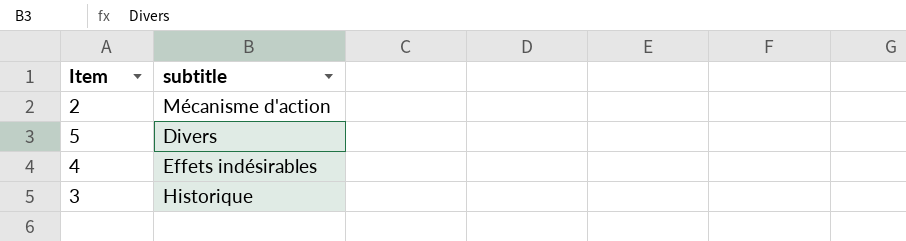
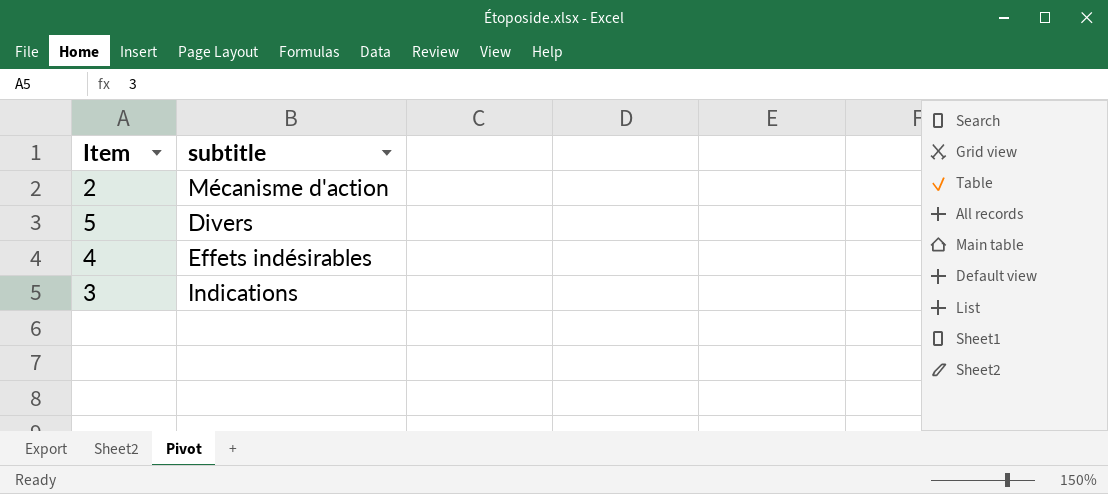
3 | subtitle: Historique -> Indications

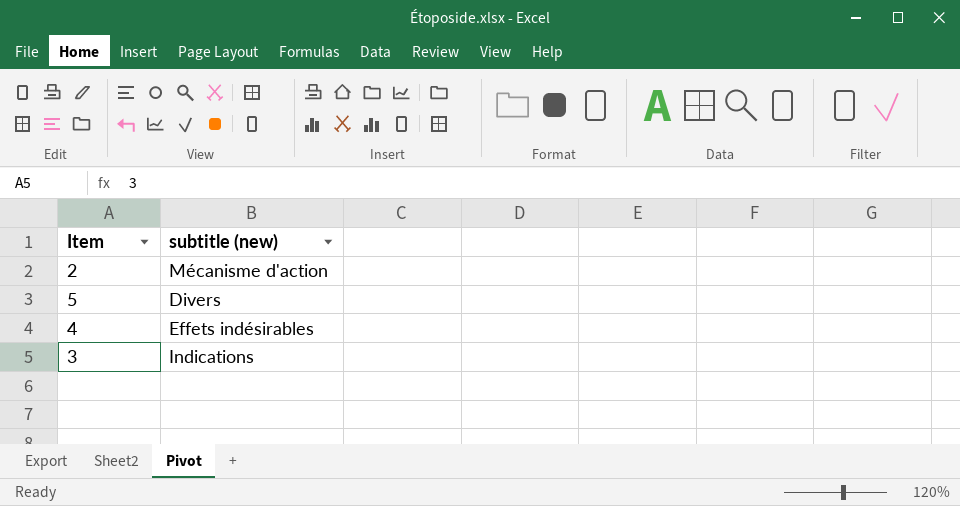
column name: subtitle -> subtitle (new)

